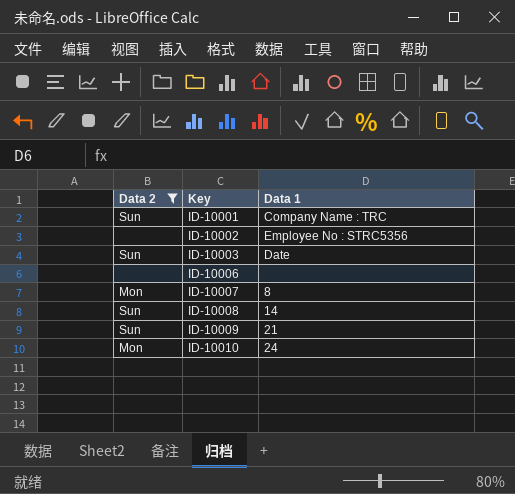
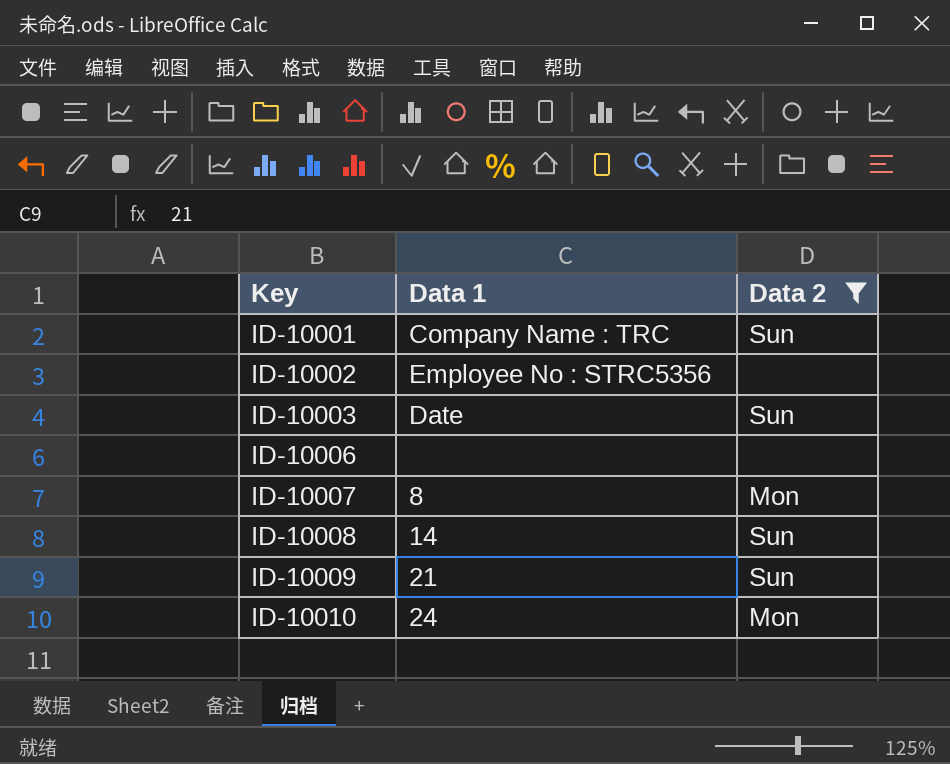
column Data 2 | position: 1 -> 3

